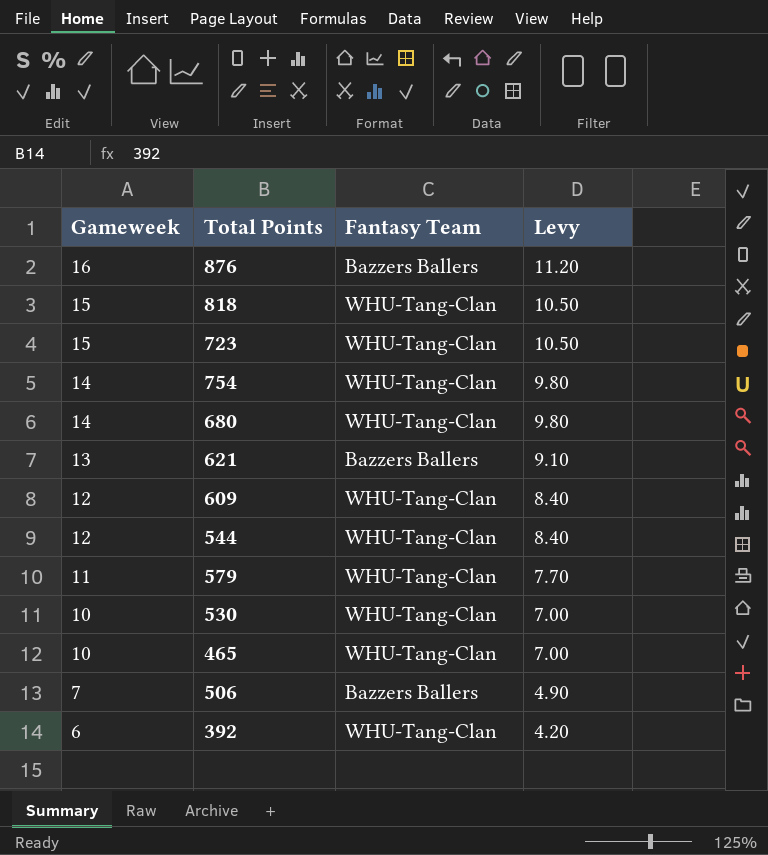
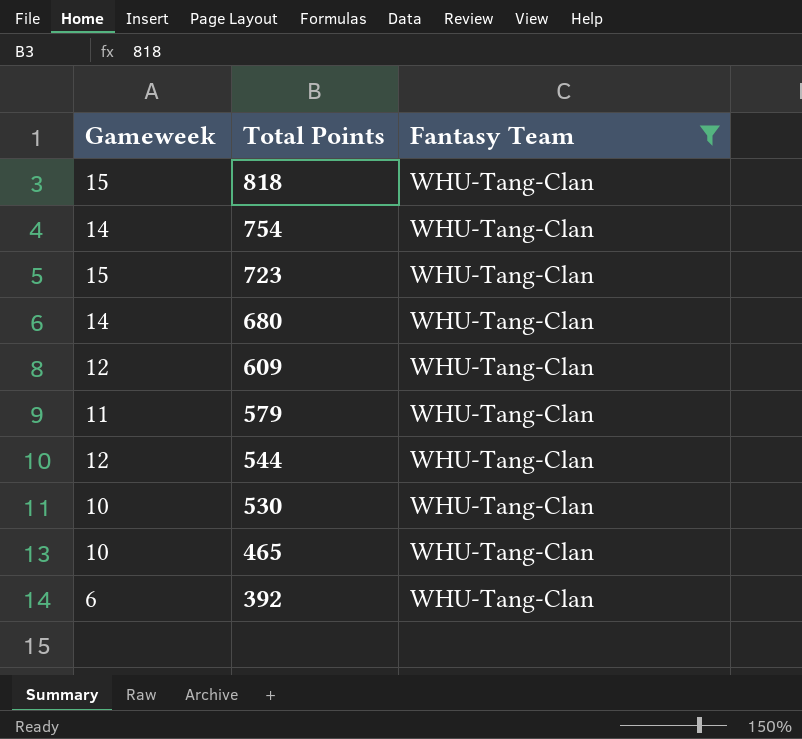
filter: none -> Fantasy Team = WHU-Tang-Clan
row order: Gameweek descending -> Total Points descending
column Levy | formula: [Gameweek] * 0.7 -> none

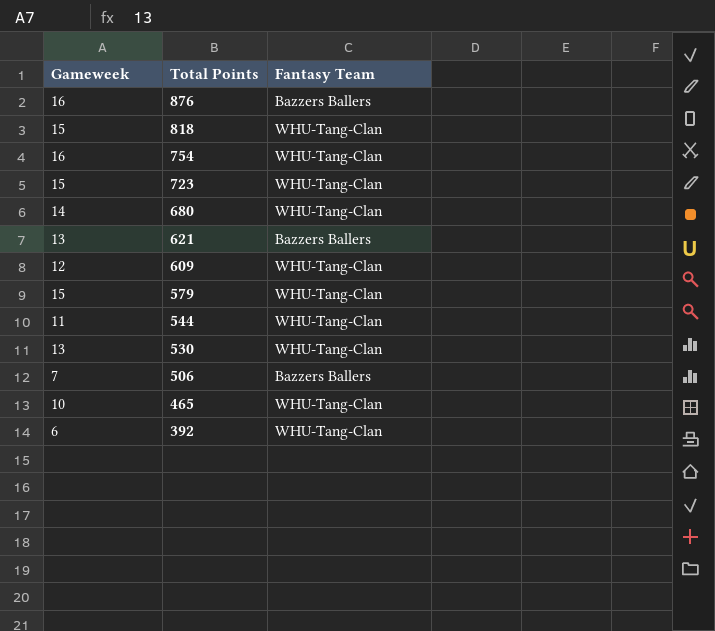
filter: Fantasy Team = WHU-Tang-Clan -> none
754 | Gameweek: 14 -> 16
579 | Gameweek: 11 -> 15
544 | Gameweek: 12 -> 11
530 | Gameweek: 10 -> 13

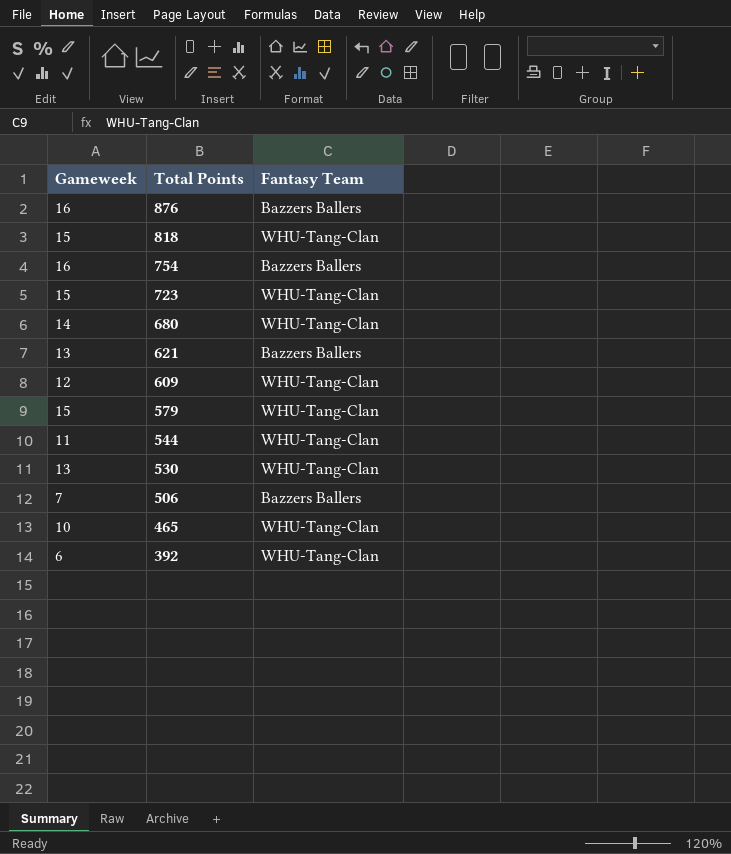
754 | Fantasy Team: WHU-Tang-Clan -> Bazzers Ballers

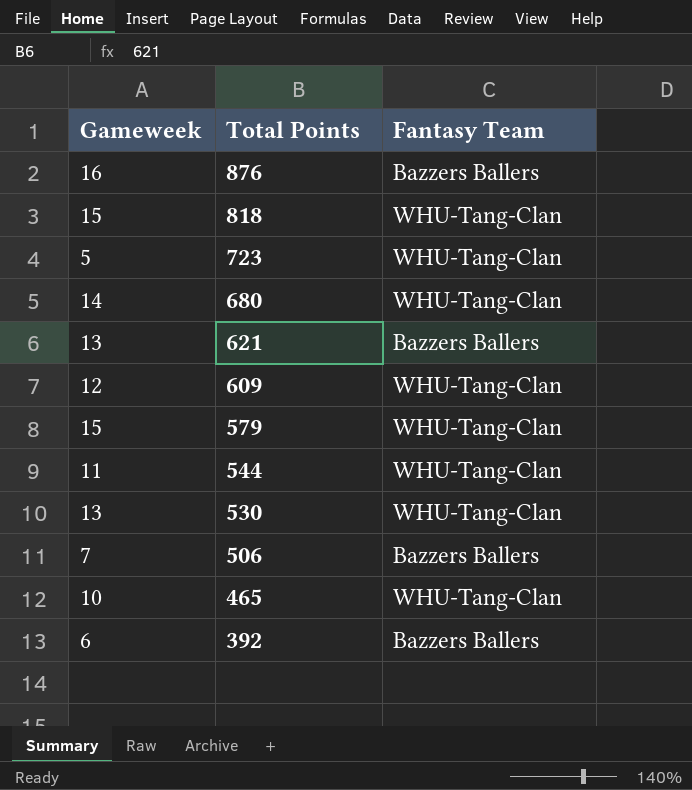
row 754: 16 | Bazzers Ballers -> none
723 | Gameweek: 15 -> 5
392 | Fantasy Team: WHU-Tang-Clan -> Bazzers Ballers

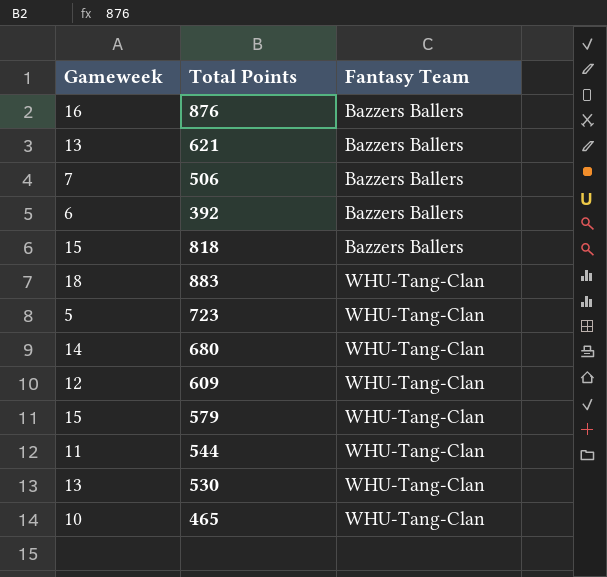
row order: Total Points descending -> Fantasy Team ascending
818 | Fantasy Team: WHU-Tang-Clan -> Bazzers Ballers
row 883: none -> 18 | WHU-Tang-Clan

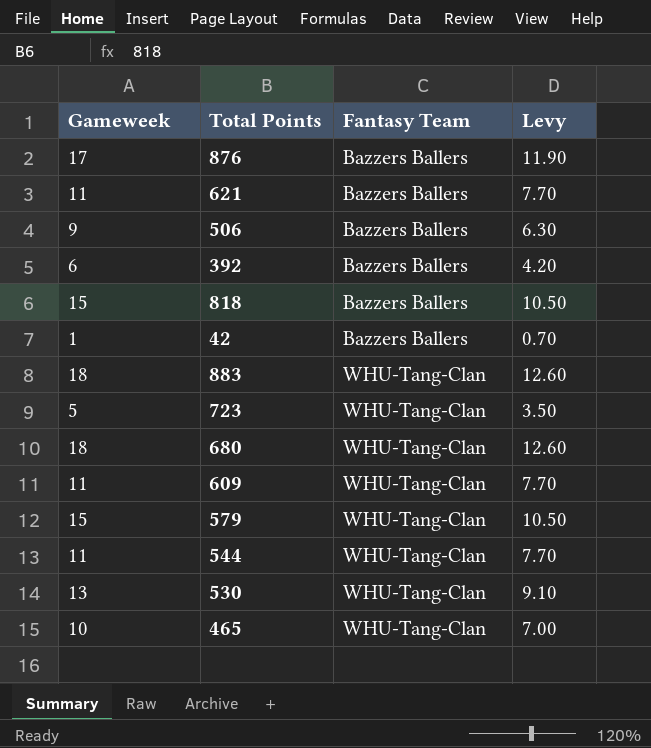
column Levy | formula: none -> [Gameweek] * 0.7
876 | Gameweek: 16 -> 17
621 | Gameweek: 13 -> 11
506 | Gameweek: 7 -> 9
row 42: none -> 1 | Bazzers Ballers | 0.70
680 | Gameweek: 14 -> 18
609 | Gameweek: 12 -> 11

